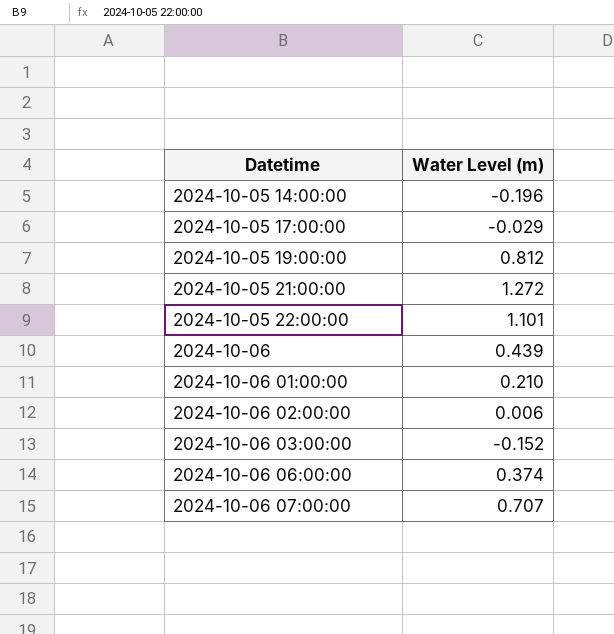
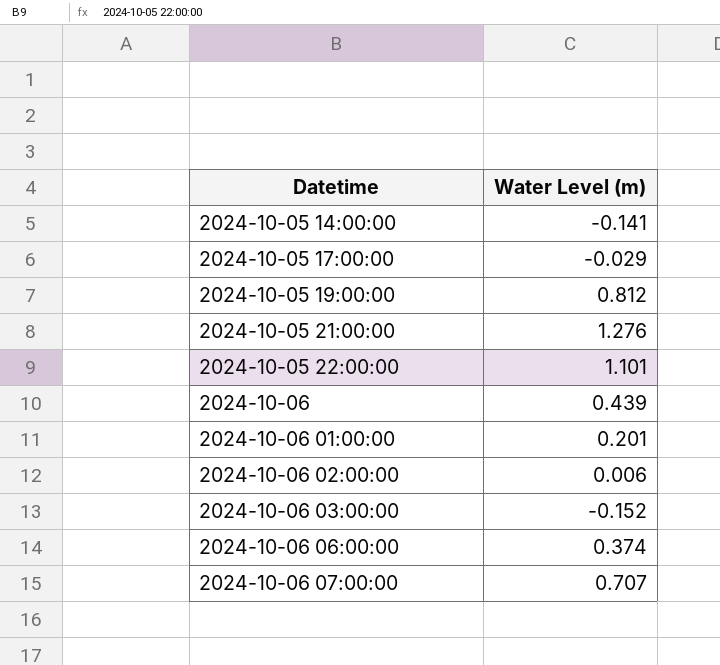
2024-10-05 14:00:00 | Water Level (m): -0.196 -> -0.141
2024-10-05 21:00:00 | Water Level (m): 1.272 -> 1.276
2024-10-06 01:00:00 | Water Level (m): 0.210 -> 0.201

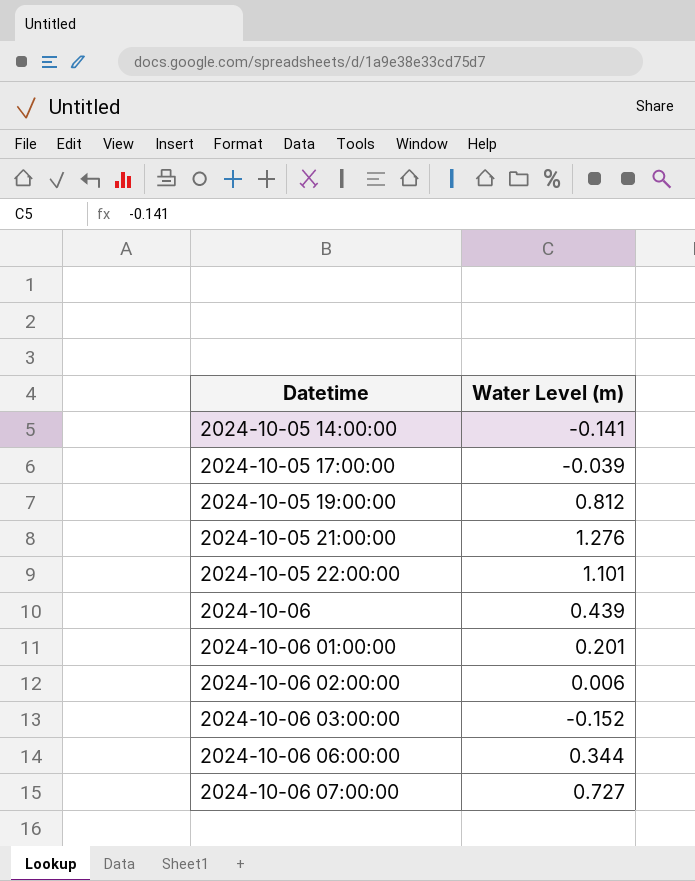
2024-10-05 17:00:00 | Water Level (m): -0.029 -> -0.039
2024-10-06 06:00:00 | Water Level (m): 0.374 -> 0.344
2024-10-06 07:00:00 | Water Level (m): 0.707 -> 0.727

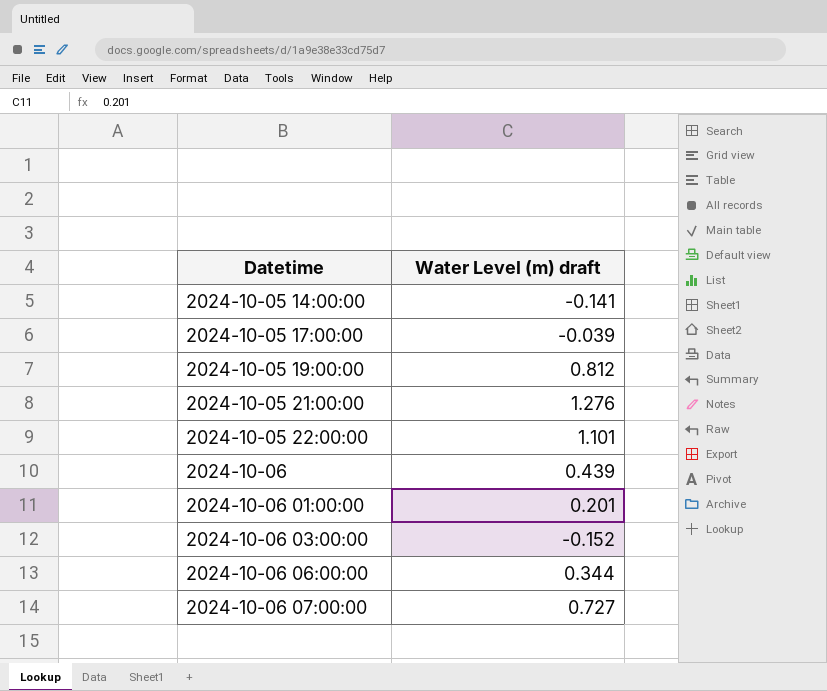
column name: Water Level (m) -> Water Level (m) draft
row 2024-10-06 02:00:00: 0.006 -> none

